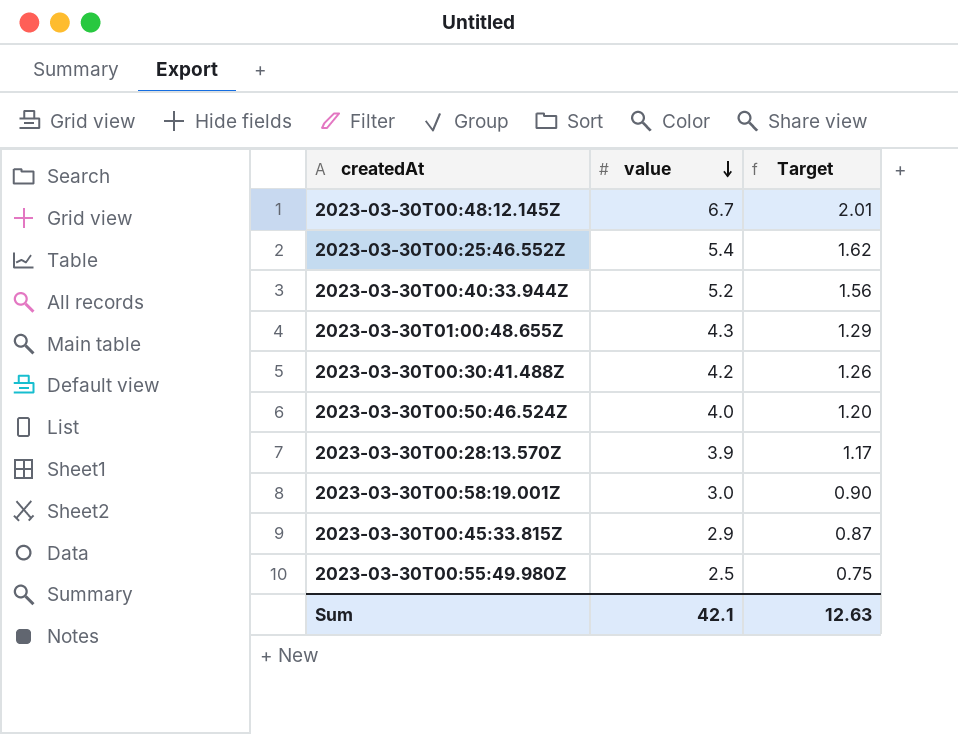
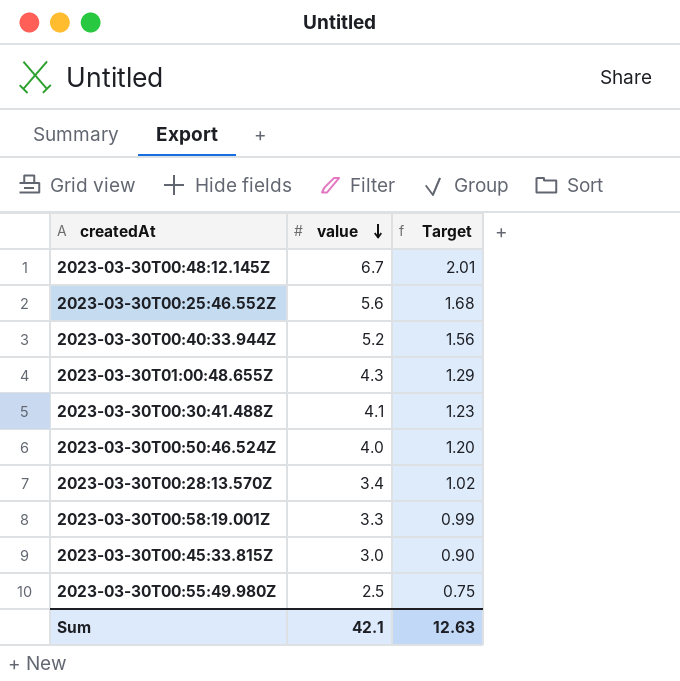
2023-03-30T00:25:46.552Z | value: 5.4 -> 5.6
2023-03-30T00:25:46.552Z | Target: 1.62 -> 1.68
2023-03-30T00:30:41.488Z | value: 4.2 -> 4.1
2023-03-30T00:30:41.488Z | Target: 1.26 -> 1.23
2023-03-30T00:28:13.570Z | value: 3.9 -> 3.4
2023-03-30T00:28:13.570Z | Target: 1.17 -> 1.02
2023-03-30T00:58:19.001Z | value: 3.0 -> 3.3
2023-03-30T00:58:19.001Z | Target: 0.90 -> 0.99
2023-03-30T00:45:33.815Z | value: 2.9 -> 3.0
2023-03-30T00:45:33.815Z | Target: 0.87 -> 0.90

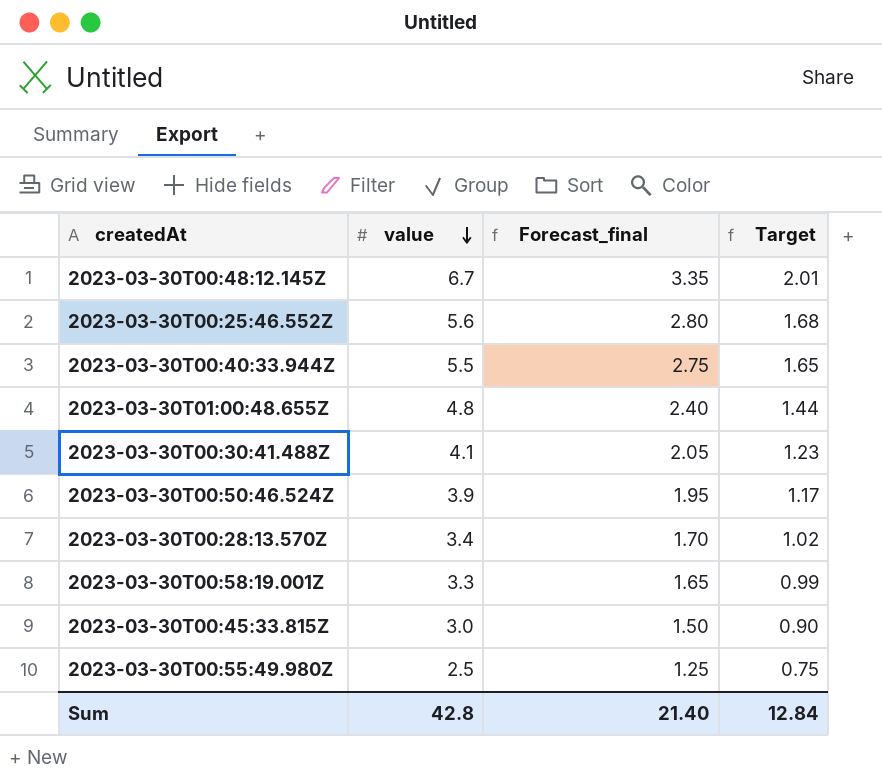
column Forecast_final | formula: none -> [value] * 0.5
2023-03-30T00:40:33.944Z | value: 5.2 -> 5.5
2023-03-30T00:40:33.944Z | Target: 1.56 -> 1.65
2023-03-30T01:00:48.655Z | value: 4.3 -> 4.8
2023-03-30T01:00:48.655Z | Target: 1.29 -> 1.44
2023-03-30T00:50:46.524Z | value: 4.0 -> 3.9
2023-03-30T00:50:46.524Z | Target: 1.20 -> 1.17
Sum | value: 42.1 -> 42.8
Sum | Target: 12.63 -> 12.84

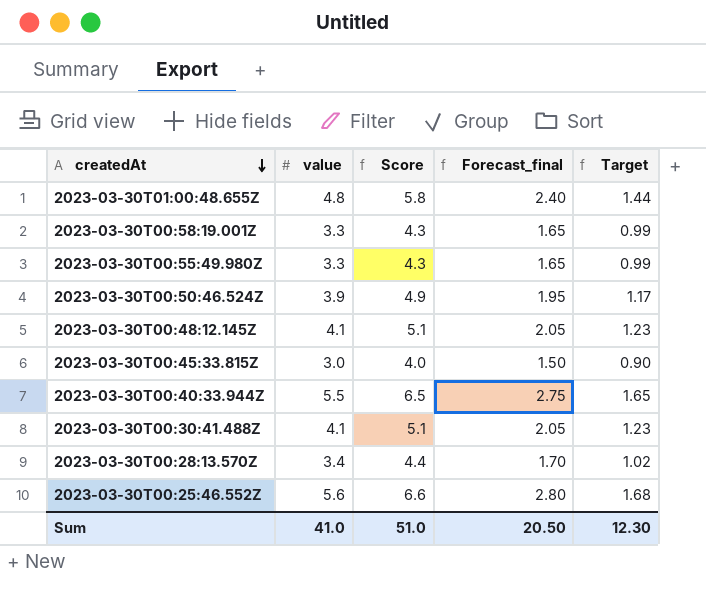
row order: value descending -> createdAt descending
column Score | formula: none -> [value] + 1
2023-03-30T00:55:49.980Z | value: 2.5 -> 3.3
2023-03-30T00:55:49.980Z | Forecast_final: 1.25 -> 1.65
2023-03-30T00:55:49.980Z | Target: 0.75 -> 0.99
2023-03-30T00:48:12.145Z | value: 6.7 -> 4.1
2023-03-30T00:48:12.145Z | Forecast_final: 3.35 -> 2.05
2023-03-30T00:48:12.145Z | Target: 2.01 -> 1.23
Sum | value: 42.8 -> 41.0
Sum | Forecast_final: 21.40 -> 20.50
Sum | Target: 12.84 -> 12.30

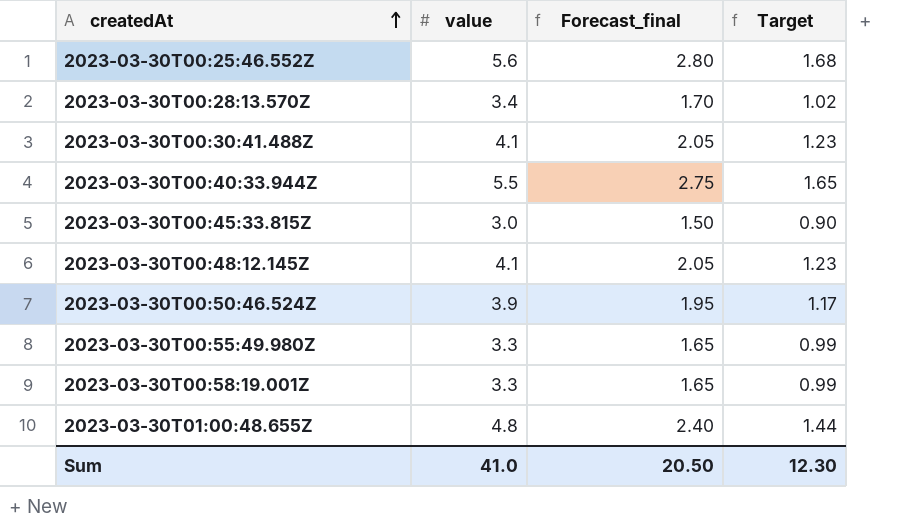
row order: createdAt descending -> createdAt ascending
column Score | formula: [value] + 1 -> none

